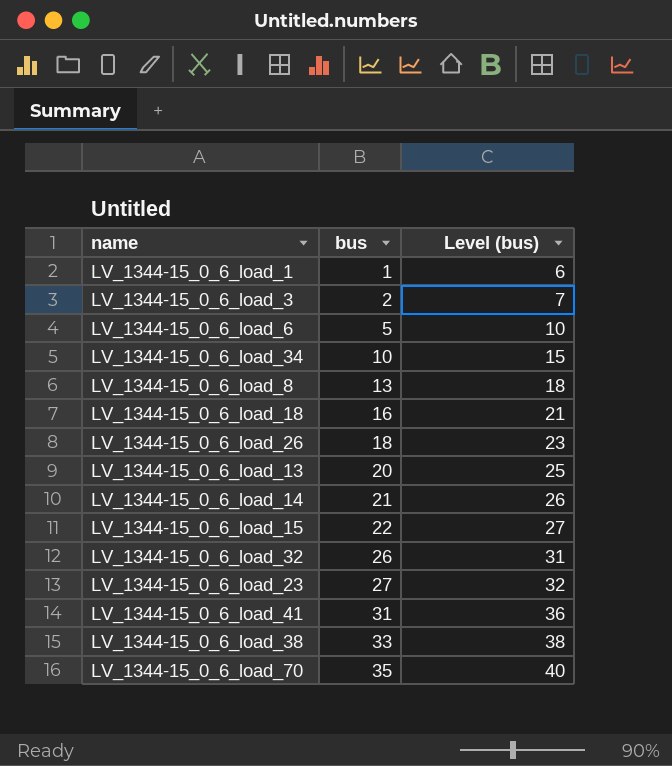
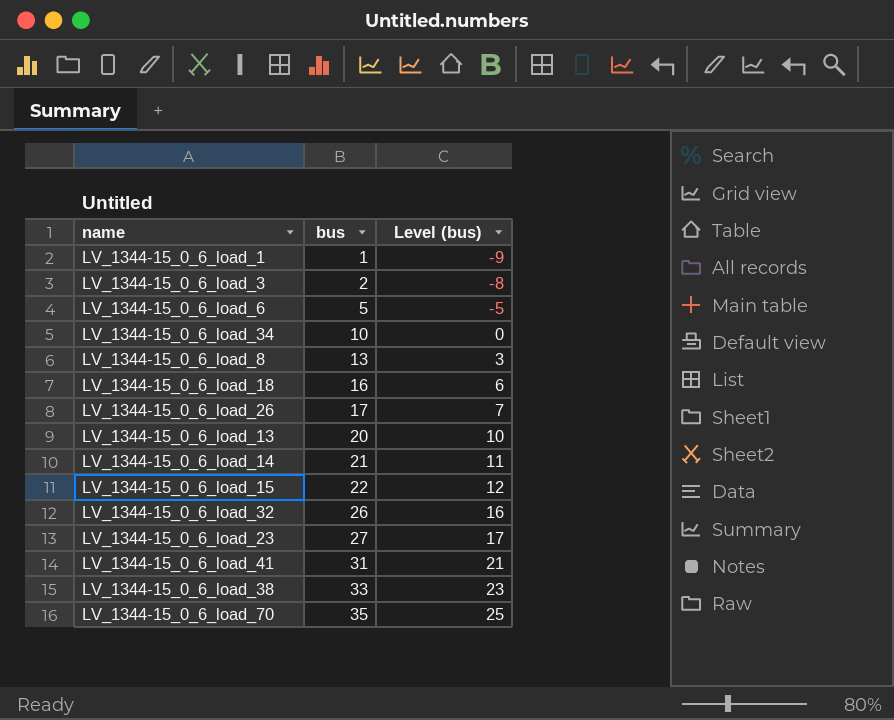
column Level (bus) | formula: [bus] + 5 -> [bus] - 10
LV_1344-15_0_6_load_26 | bus: 18 -> 17

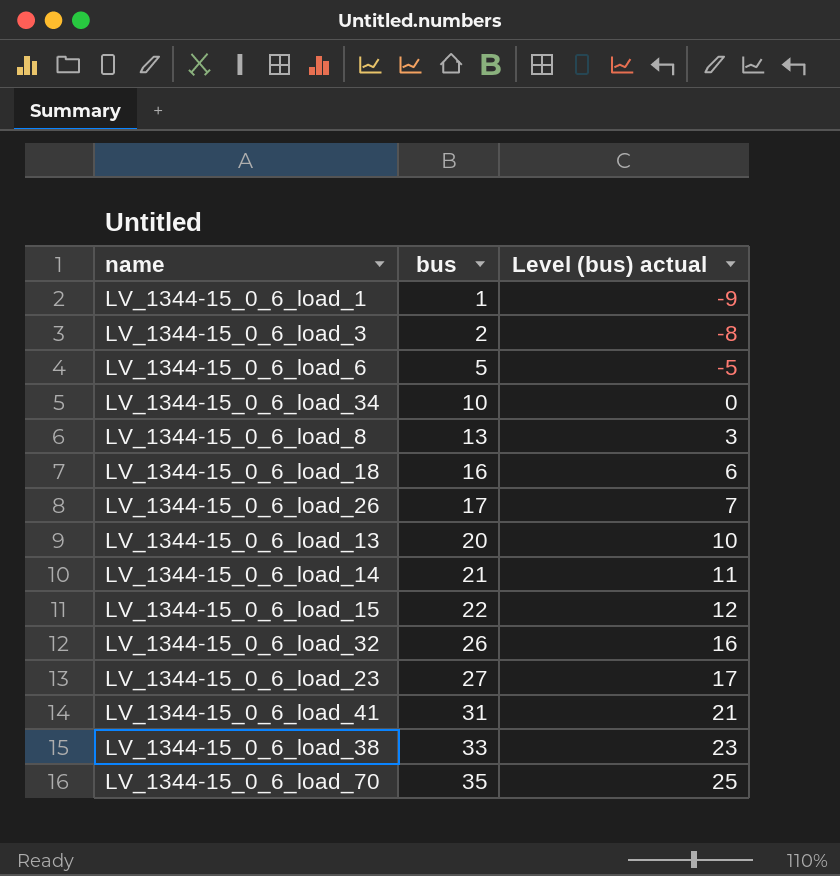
column name: Level (bus) -> Level (bus) actual

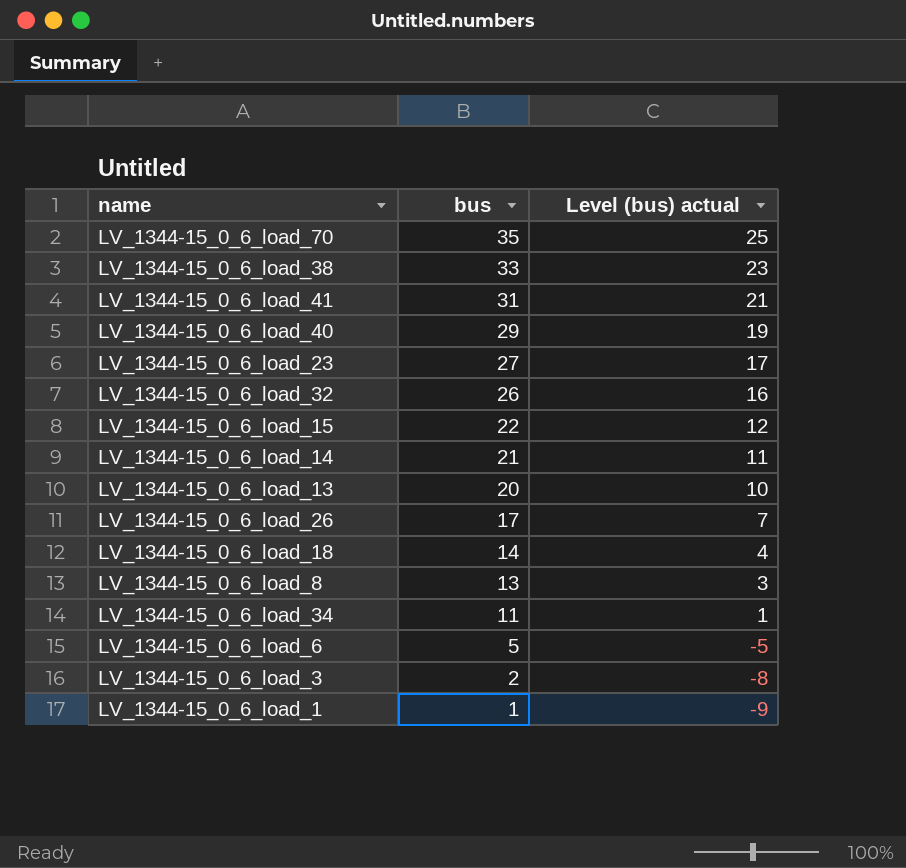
row order: bus ascending -> bus descending
row LV_1344-15_0_6_load_40: none -> 29 | 19
LV_1344-15_0_6_load_18 | bus: 16 -> 14
LV_1344-15_0_6_load_18 | Level (bus) actual: 6 -> 4
LV_1344-15_0_6_load_34 | bus: 10 -> 11
LV_1344-15_0_6_load_34 | Level (bus) actual: 0 -> 1

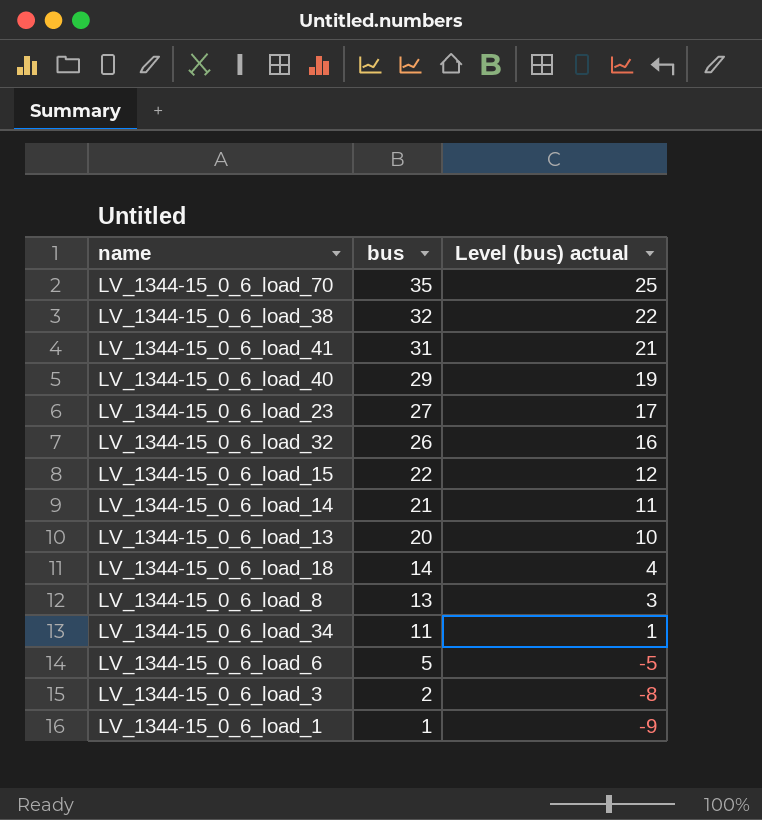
row LV_1344-15_0_6_load_26: 17 | 7 -> none
LV_1344-15_0_6_load_38 | bus: 33 -> 32
LV_1344-15_0_6_load_38 | Level (bus) actual: 23 -> 22

